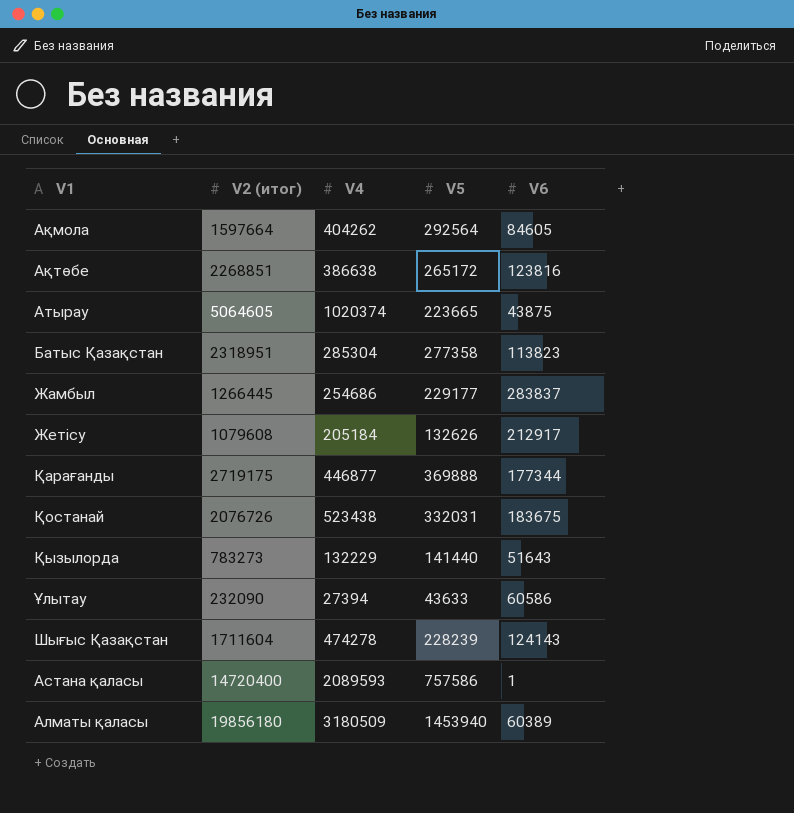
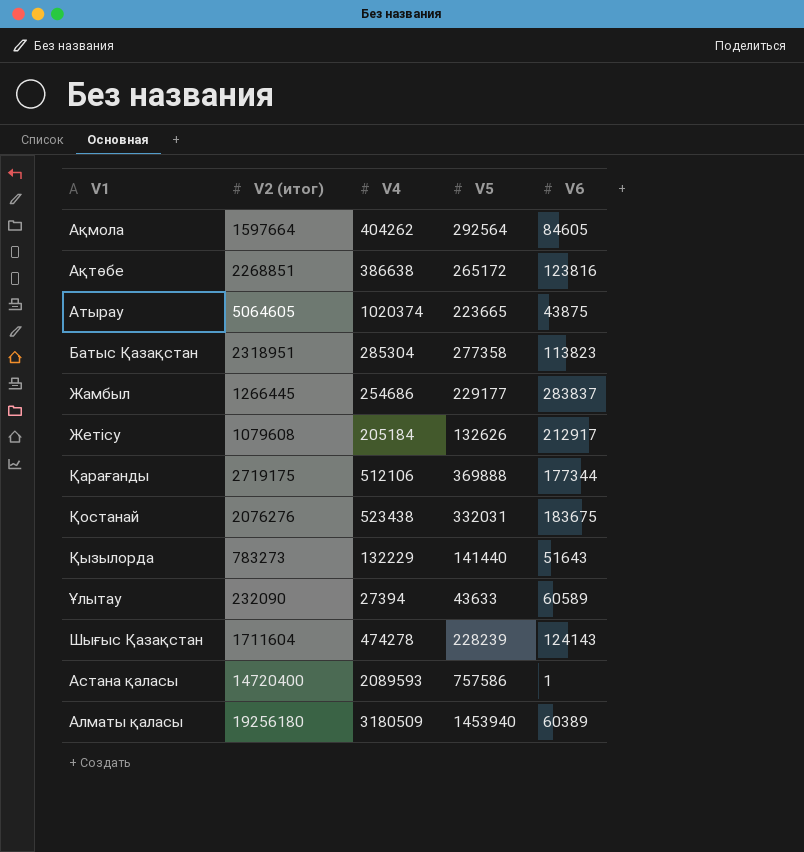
Қарағанды | V4: 446877 -> 512106
Қостанай | V2 (итог): 2076726 -> 2076276
Ұлытау | V6: 60586 -> 60589
Алматы қаласы | V2 (итог): 19856180 -> 19256180

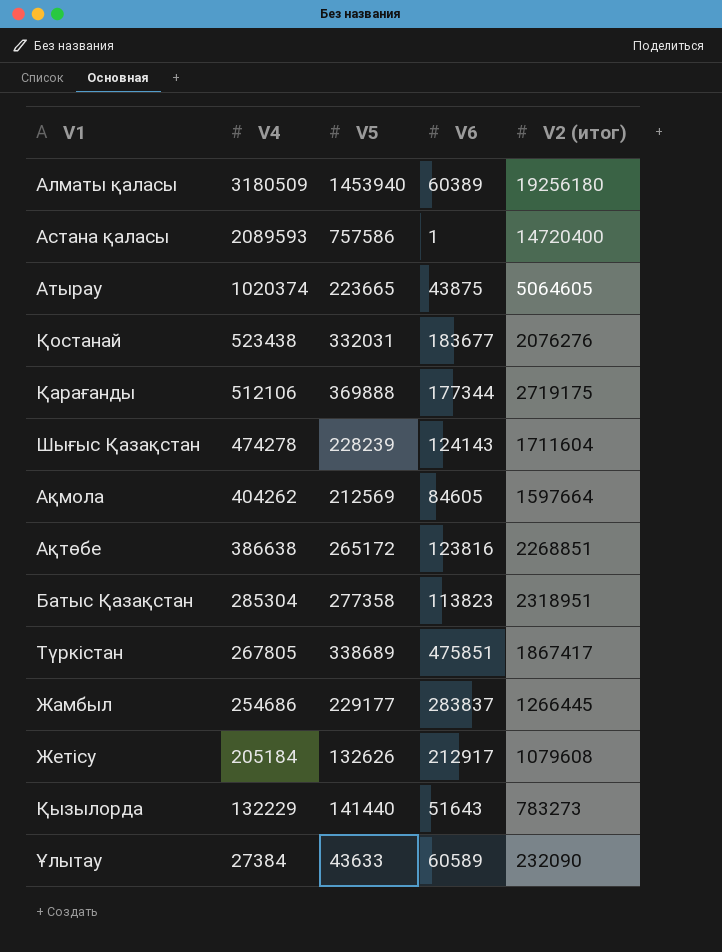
row order: none -> V4 descending
column V2 (итог) | position: 2 -> 5
Қостанай | V6: 183675 -> 183677
Ақмола | V5: 292564 -> 212569
row Түркістан: none -> 267805 | 338689 | 475851 | 1867417
Ұлытау | V4: 27394 -> 27384

